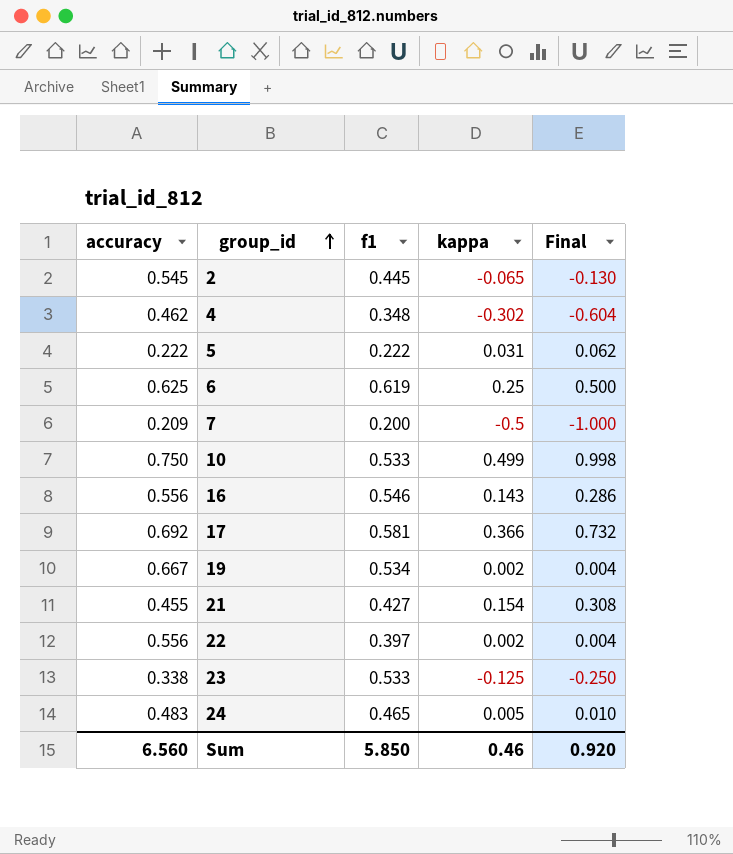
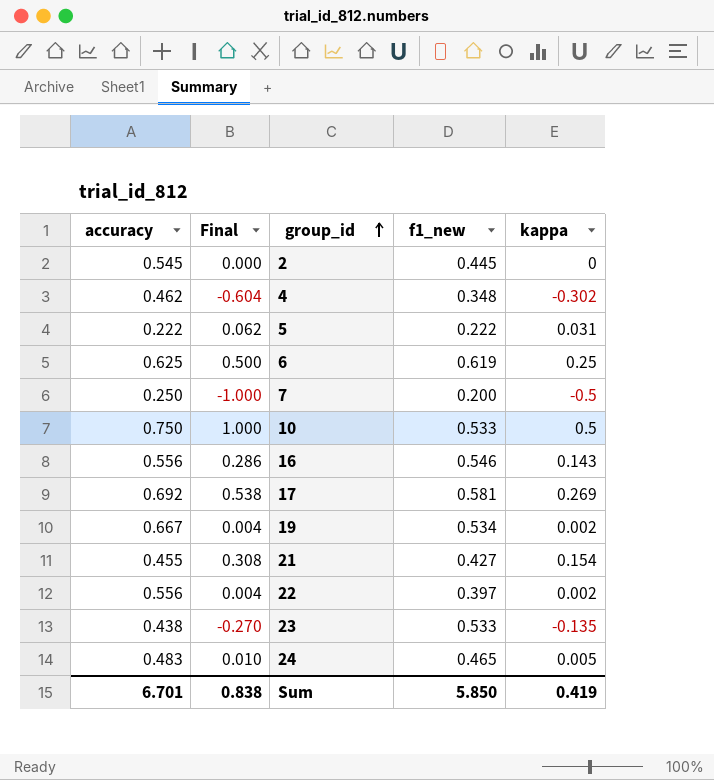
column Final | position: 5 -> 2
column name: f1 -> f1_new
2 | Final: -0.130 -> 0.000
2 | kappa: -0.065 -> 0
7 | accuracy: 0.209 -> 0.250
10 | Final: 0.998 -> 1.000
10 | kappa: 0.499 -> 0.5
17 | Final: 0.732 -> 0.538
17 | kappa: 0.366 -> 0.269
23 | accuracy: 0.338 -> 0.438
23 | Final: -0.250 -> -0.270
23 | kappa: -0.125 -> -0.135
Sum | accuracy: 6.560 -> 6.701
Sum | Final: 0.920 -> 0.838
Sum | kappa: 0.46 -> 0.419

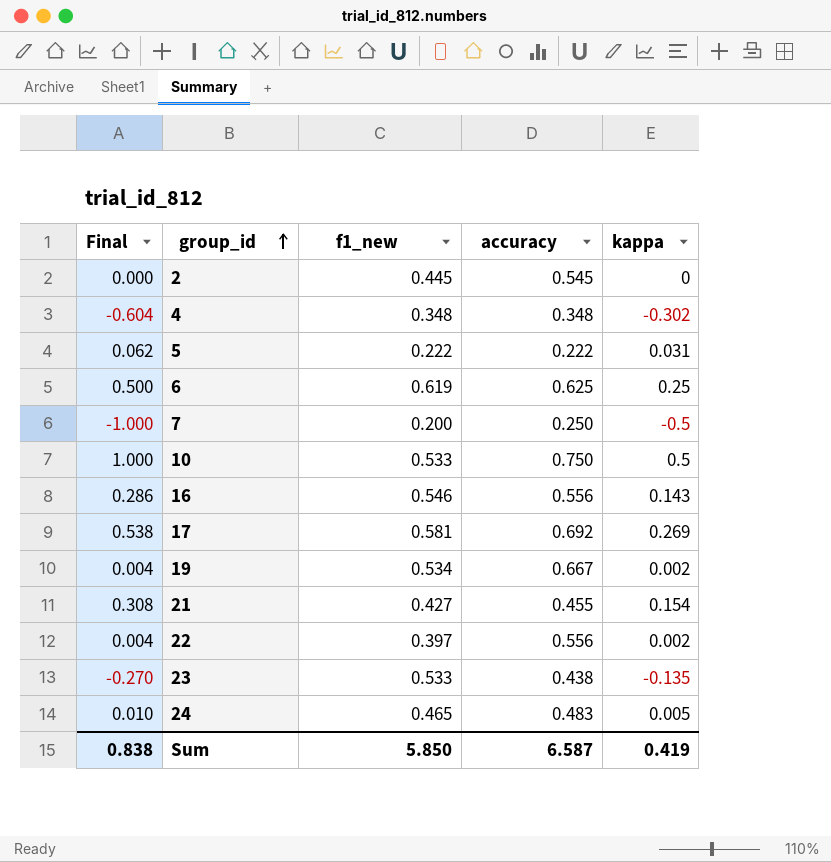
column accuracy | position: 1 -> 4
4 | accuracy: 0.462 -> 0.348
Sum | accuracy: 6.701 -> 6.587

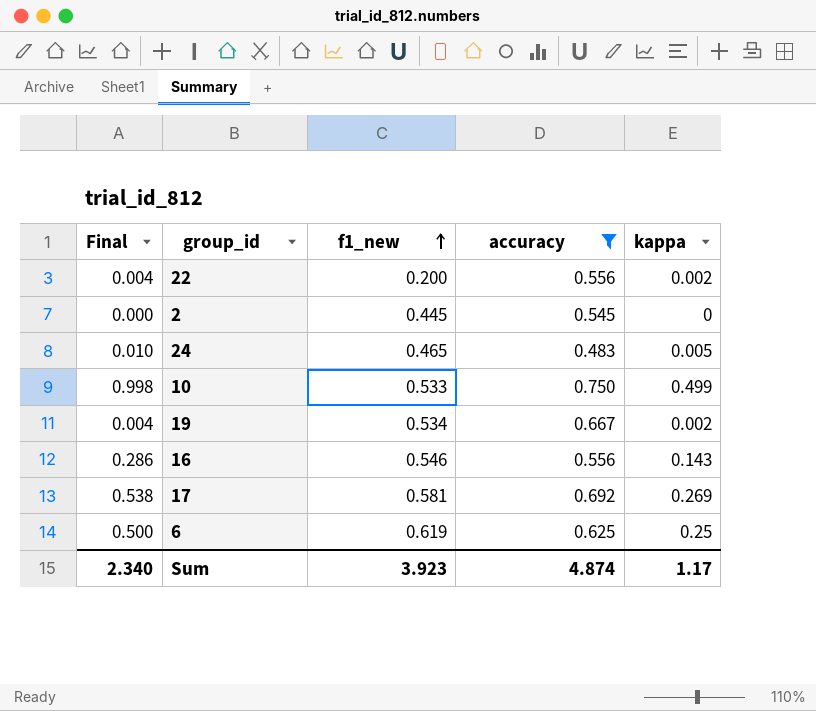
filter: none -> accuracy >= 0.483
row order: group_id ascending -> f1_new ascending
22 | f1_new: 0.397 -> 0.200
10 | Final: 1.000 -> 0.998
10 | kappa: 0.5 -> 0.499
Sum | Final: 0.838 -> 2.340
Sum | f1_new: 5.850 -> 3.923
Sum | accuracy: 6.587 -> 4.874
Sum | kappa: 0.419 -> 1.17

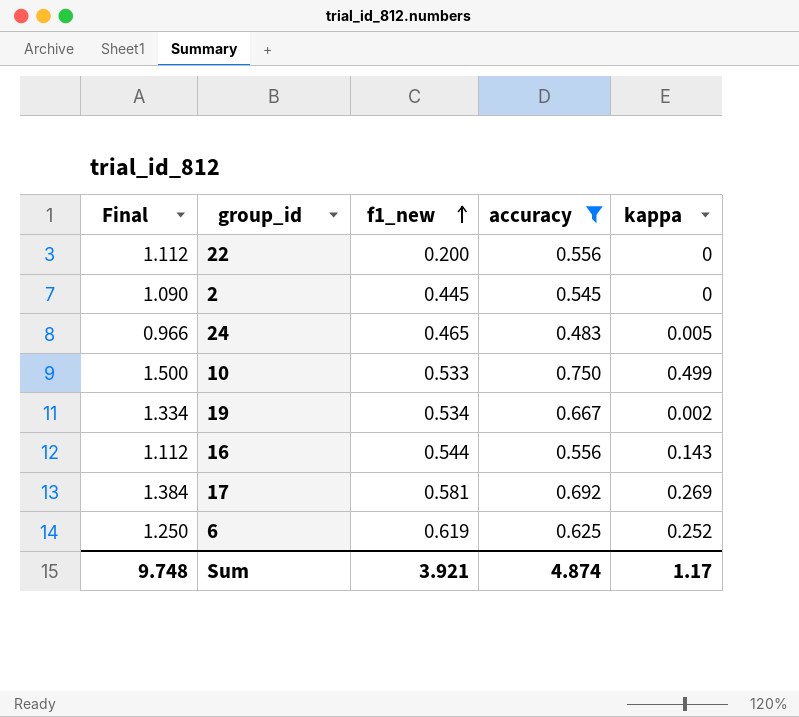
column Final | formula: [kappa] * 2 -> [accuracy] * 2
22 | kappa: 0.002 -> 0
16 | f1_new: 0.546 -> 0.544
6 | kappa: 0.25 -> 0.252
Sum | Final: 2.340 -> 9.748
Sum | f1_new: 3.923 -> 3.921

